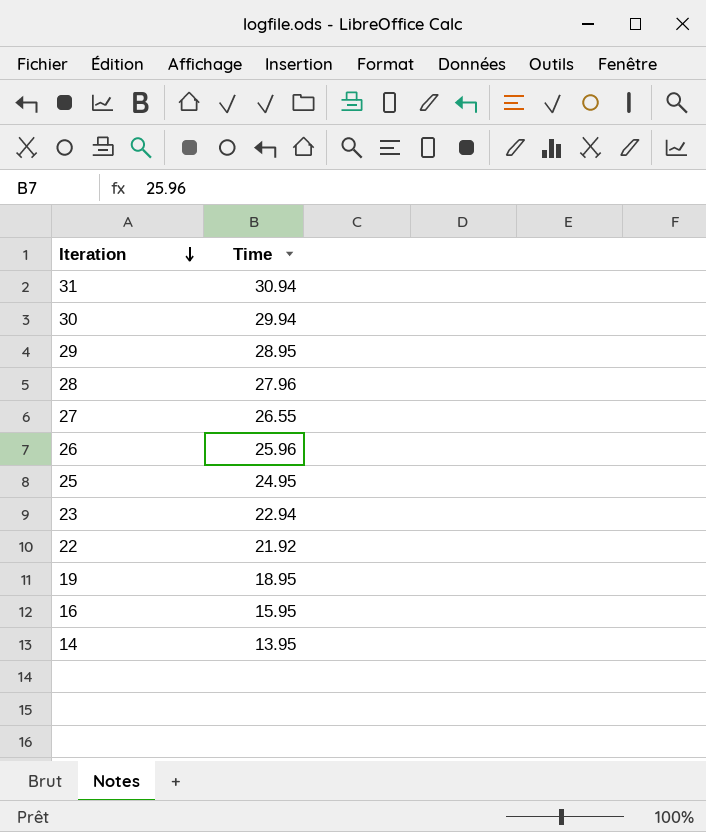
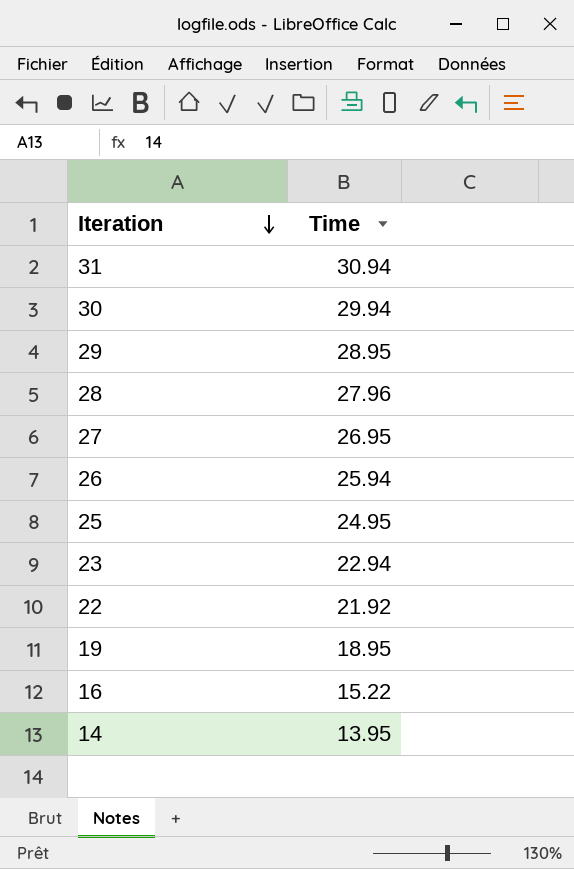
27 | Time: 26.55 -> 26.95
26 | Time: 25.96 -> 25.94
16 | Time: 15.95 -> 15.22

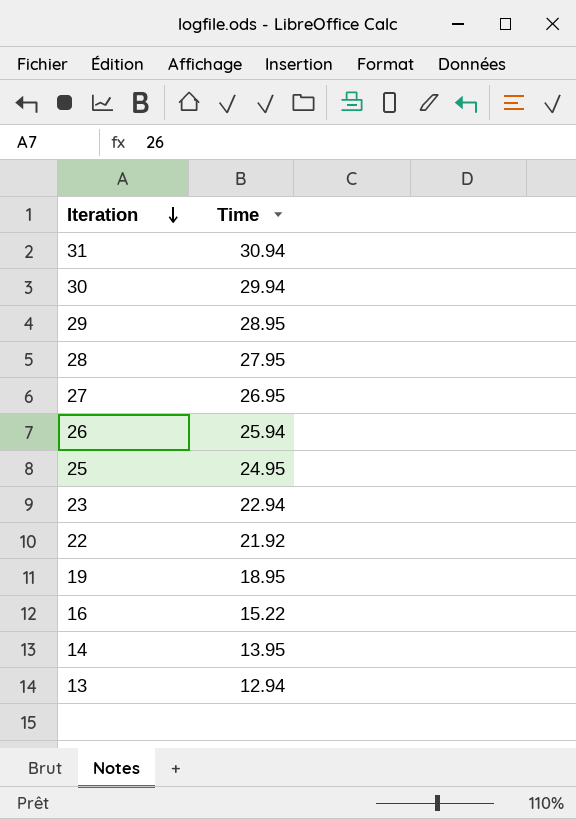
28 | Time: 27.96 -> 27.95
row 13: none -> 12.94

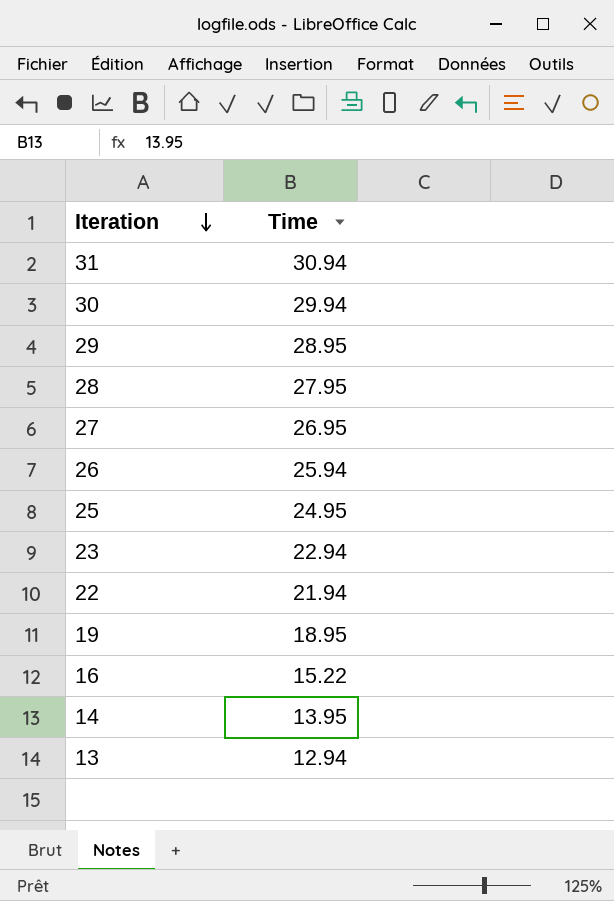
22 | Time: 21.92 -> 21.94

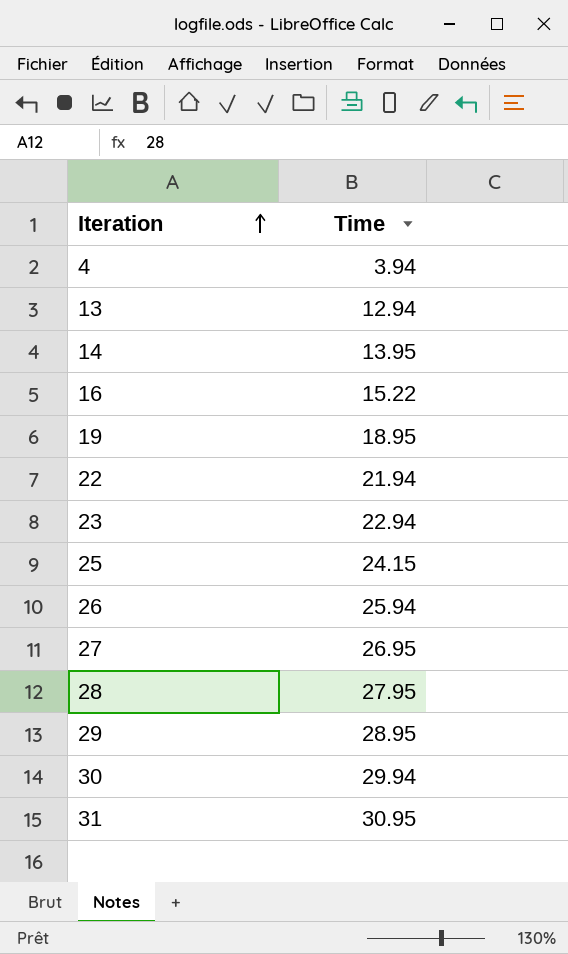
row order: Iteration descending -> Iteration ascending
row 4: none -> 3.94
25 | Time: 24.95 -> 24.15
31 | Time: 30.94 -> 30.95

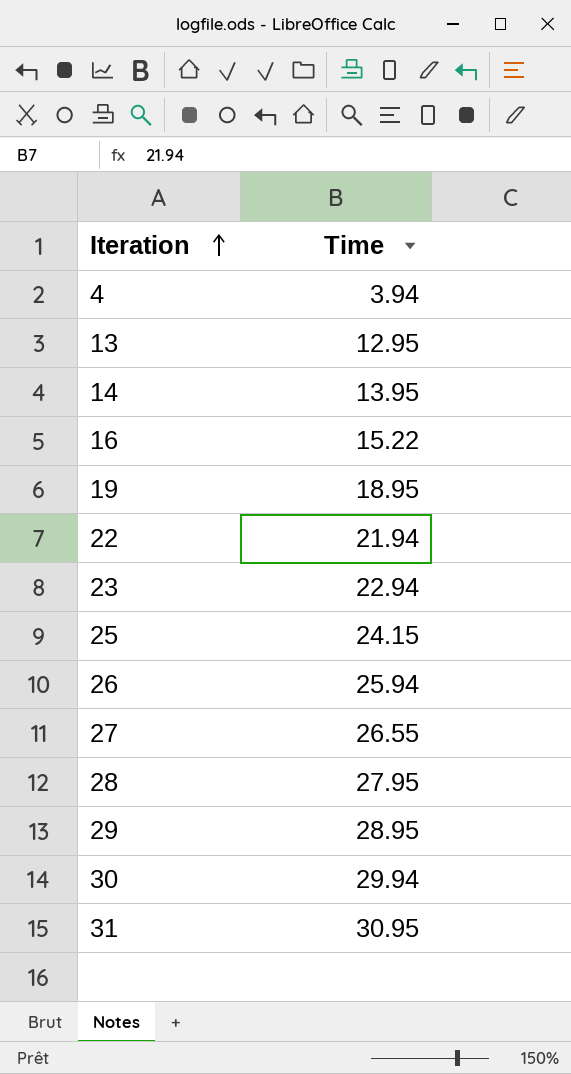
13 | Time: 12.94 -> 12.95
27 | Time: 26.95 -> 26.55

